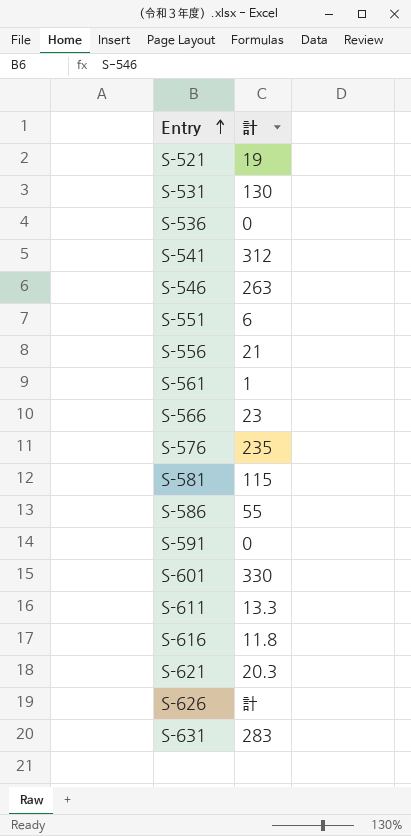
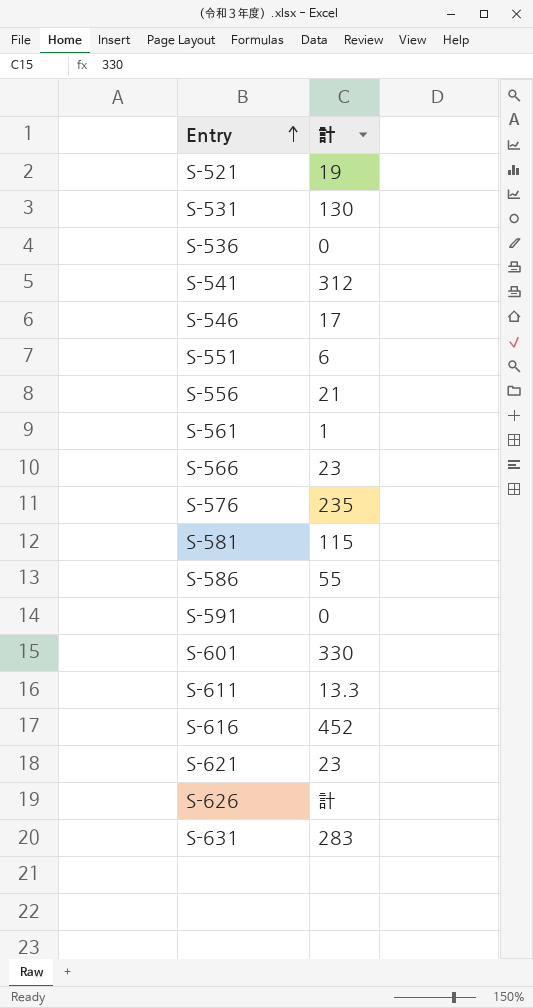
S-546 | 計: 263 -> 17
S-616 | 計: 11.8 -> 452
S-621 | 計: 20.3 -> 23

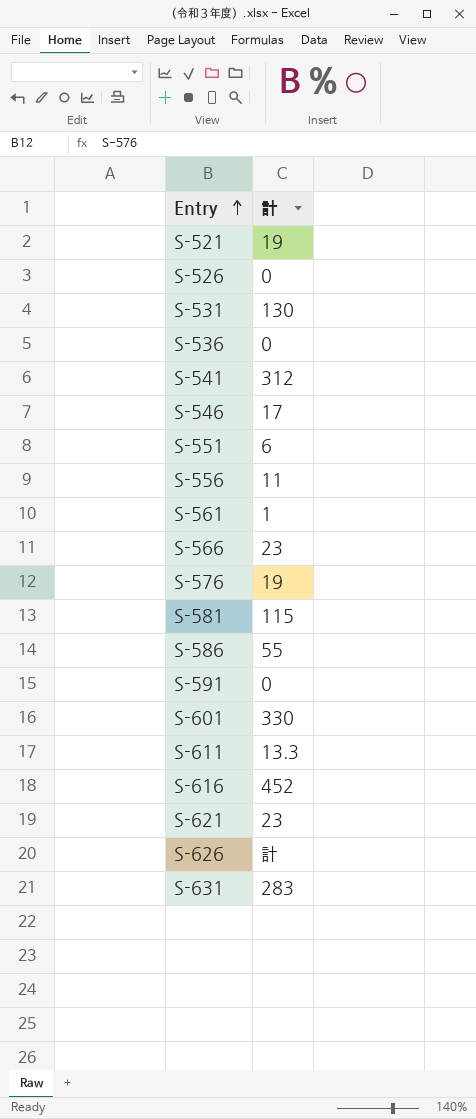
row S-526: none -> 0
S-556 | 計: 21 -> 11
S-576 | 計: 235 -> 19

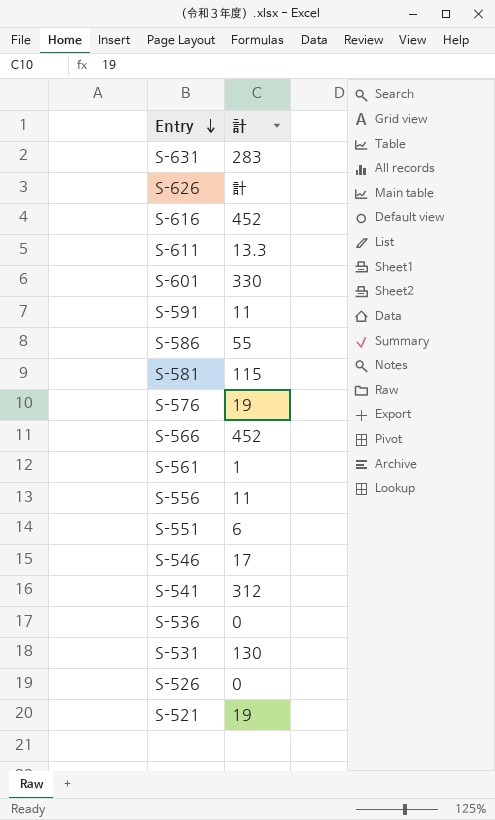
row order: Entry ascending -> Entry descending
row S-621: 23 -> none
S-591 | 計: 0 -> 11
S-566 | 計: 23 -> 452

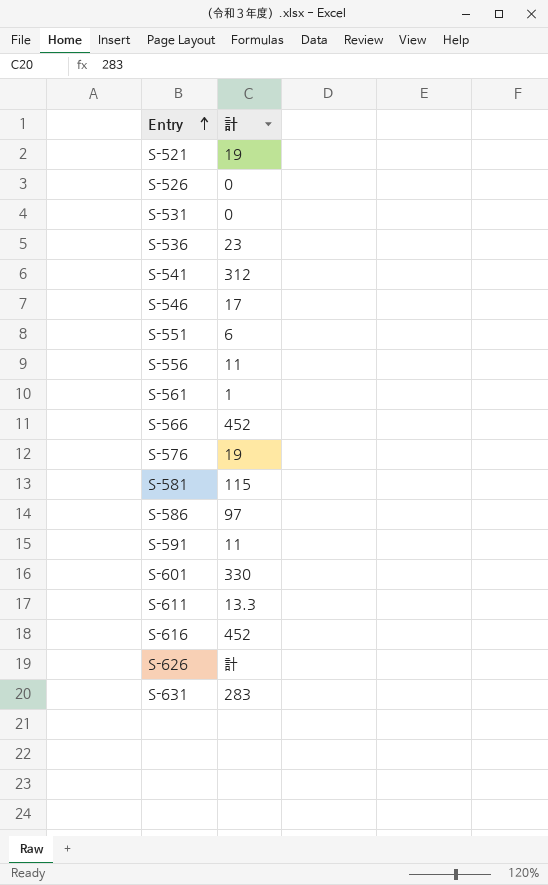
row order: Entry descending -> Entry ascending
S-531 | 計: 130 -> 0
S-536 | 計: 0 -> 23
S-586 | 計: 55 -> 97

